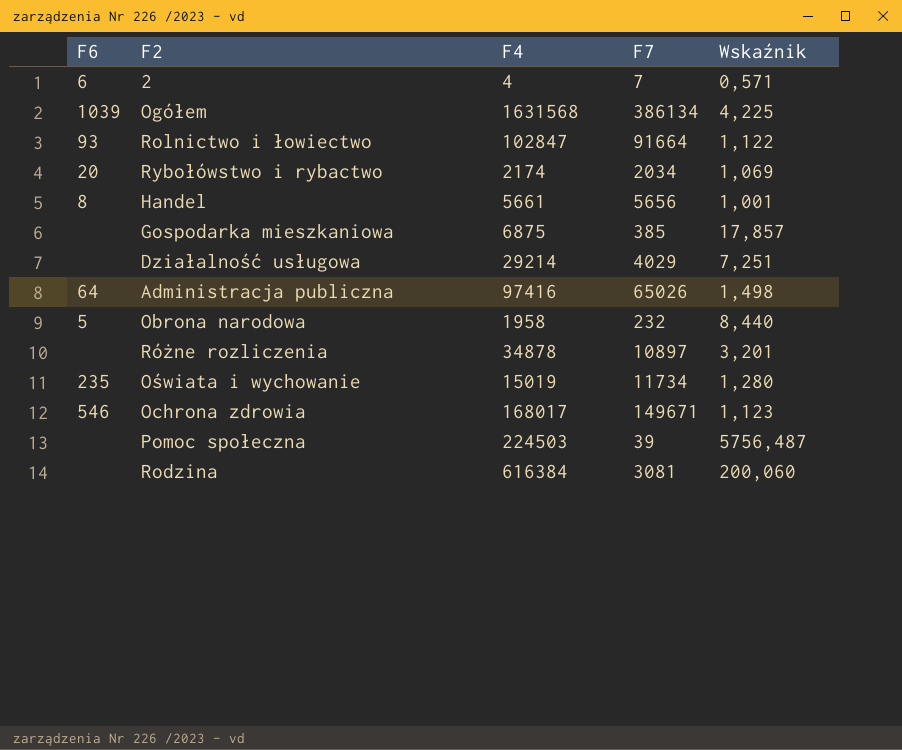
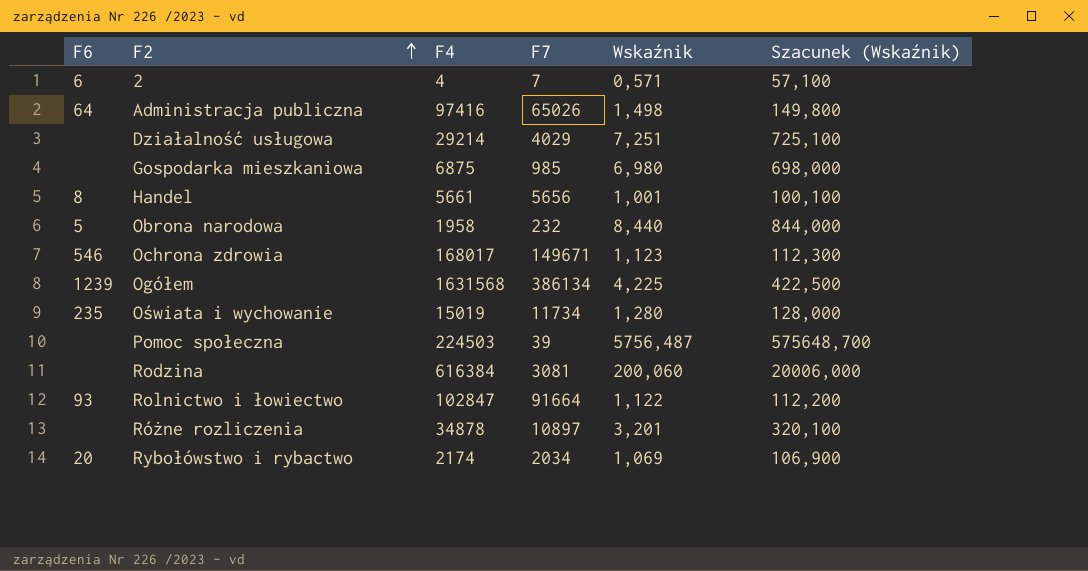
row order: none -> F2 ascending
column Szacunek (Wskaźnik) | formula: none -> [Wskaźnik] * 100
Gospodarka mieszkaniowa | F7: 385 -> 985
Gospodarka mieszkaniowa | Wskaźnik: 17,857 -> 6,980
Ogółem | F6: 1039 -> 1239

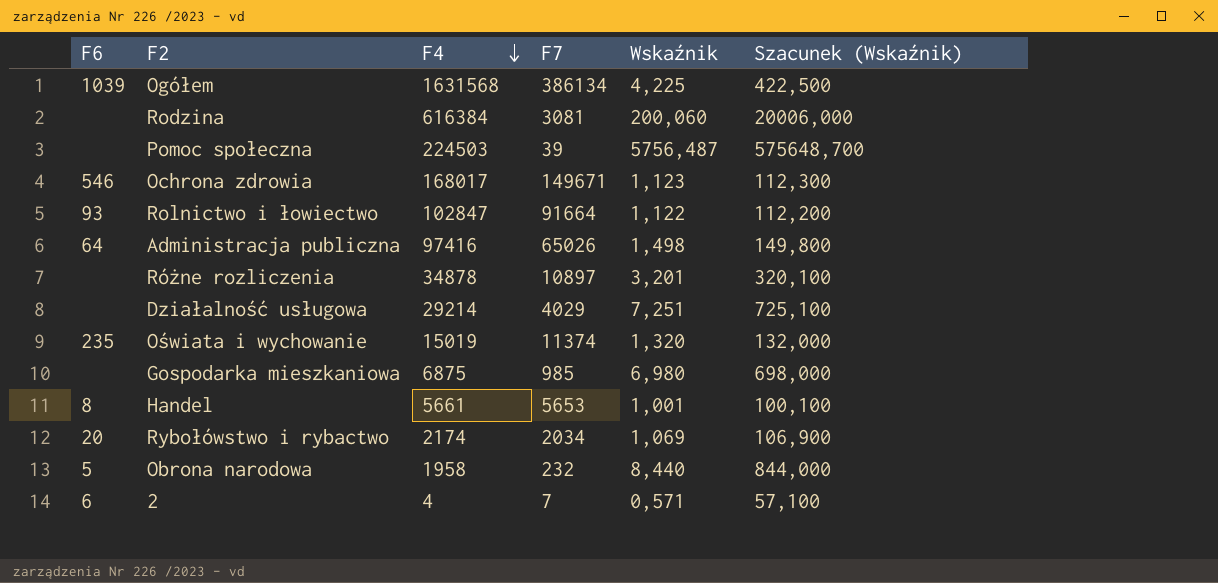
row order: F2 ascending -> F4 descending
Ogółem | F6: 1239 -> 1039
Oświata i wychowanie | F7: 11734 -> 11374
Oświata i wychowanie | Wskaźnik: 1,280 -> 1,320
Oświata i wychowanie | Szacunek (Wskaźnik): 128,000 -> 132,000
Handel | F7: 5656 -> 5653

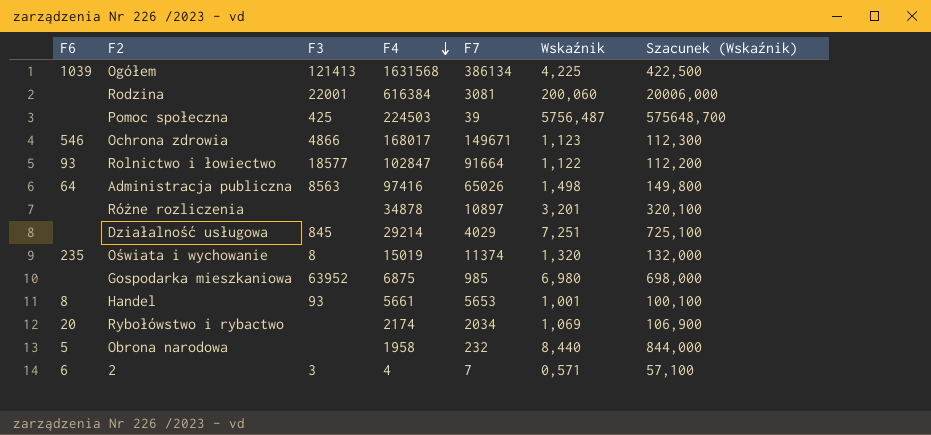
column F3 | position: none -> 3

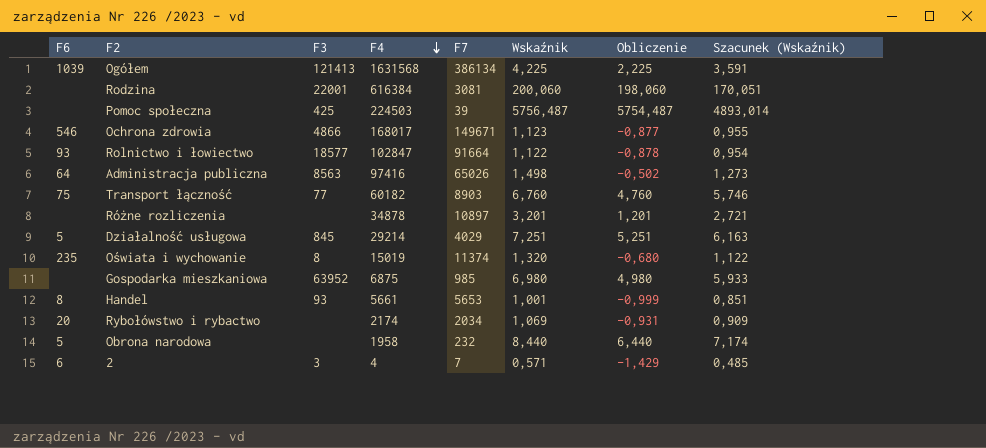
column Obliczenie | formula: none -> [Wskaźnik] - 2
column Szacunek (Wskaźnik) | formula: [Wskaźnik] * 100 -> [Wskaźnik] * 0,85
row Transport łączność: none -> 75 | 77 | 60182 | 8903 | 6,760 | 4,760 | 5,746
Działalność usługowa | F6: none -> 5

